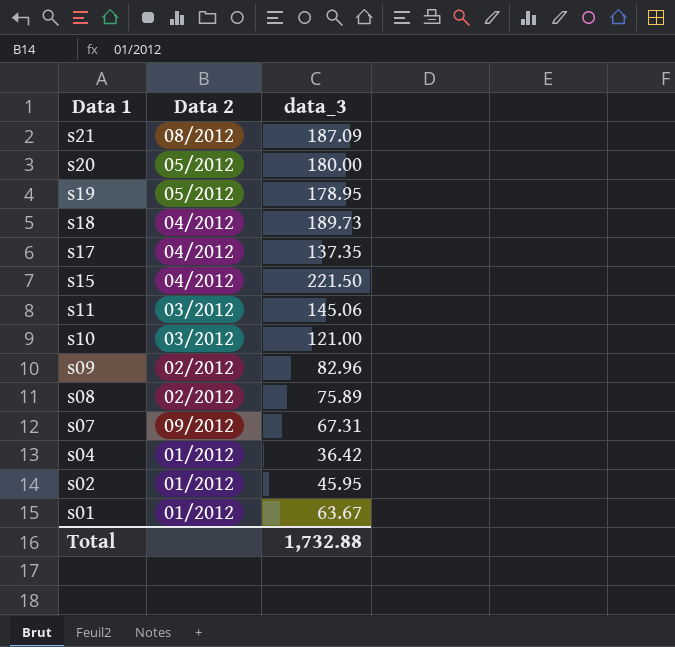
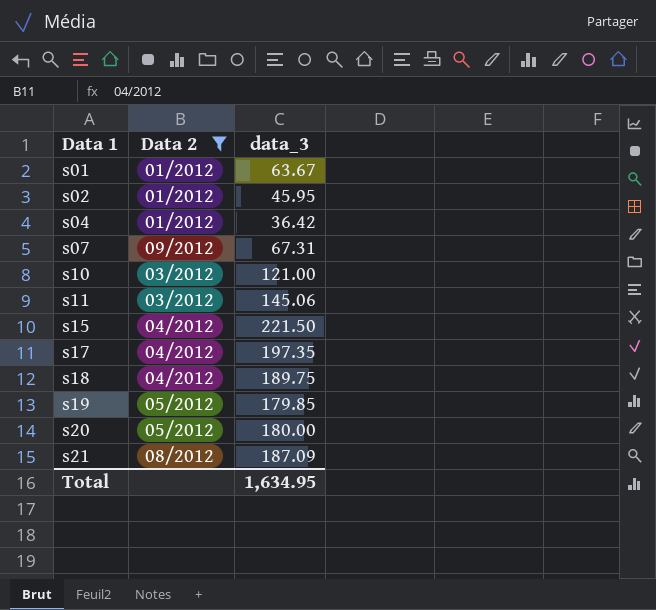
filter: none -> Data 2 != 02/2012
row order: Data 1 descending -> Data 1 ascending
s17 | data_3: 137.35 -> 197.35
s18 | data_3: 189.73 -> 189.75
s19 | data_3: 178.95 -> 179.85
Total | data_3: 1,732.88 -> 1,634.95

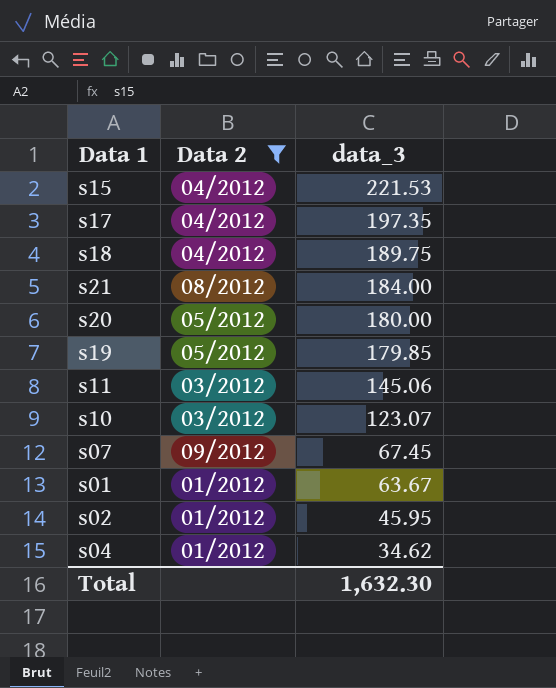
row order: Data 1 ascending -> data_3 descending
s15 | data_3: 221.50 -> 221.53
s21 | data_3: 187.09 -> 184.00
s10 | data_3: 121.00 -> 123.07
s07 | data_3: 67.31 -> 67.45
s04 | data_3: 36.42 -> 34.62
Total | data_3: 1,634.95 -> 1,632.30

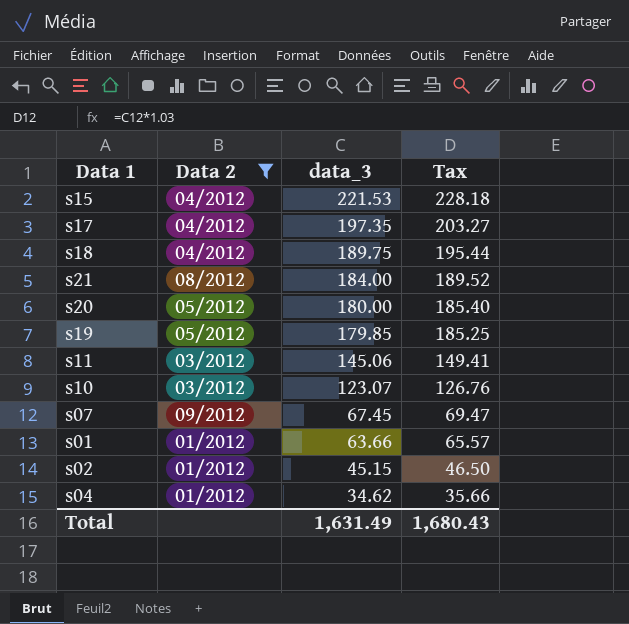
column Tax | formula: none -> [data_3] * 1.03
s01 | data_3: 63.67 -> 63.66
s02 | data_3: 45.95 -> 45.15
Total | data_3: 1,632.30 -> 1,631.49

